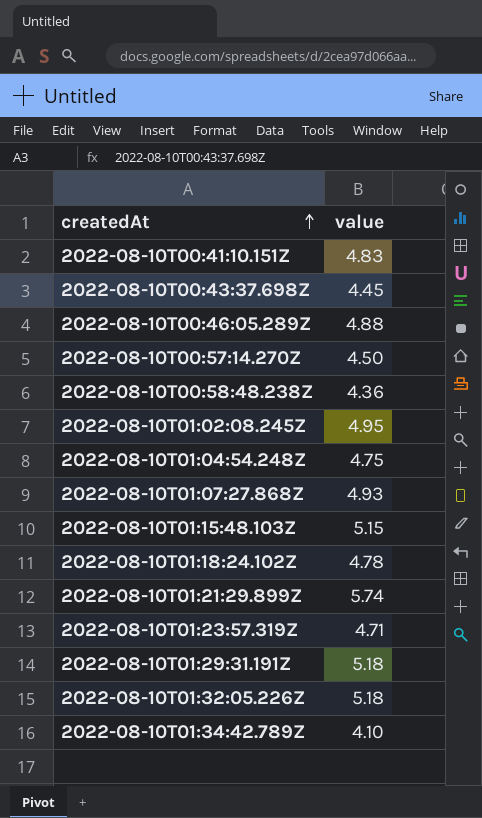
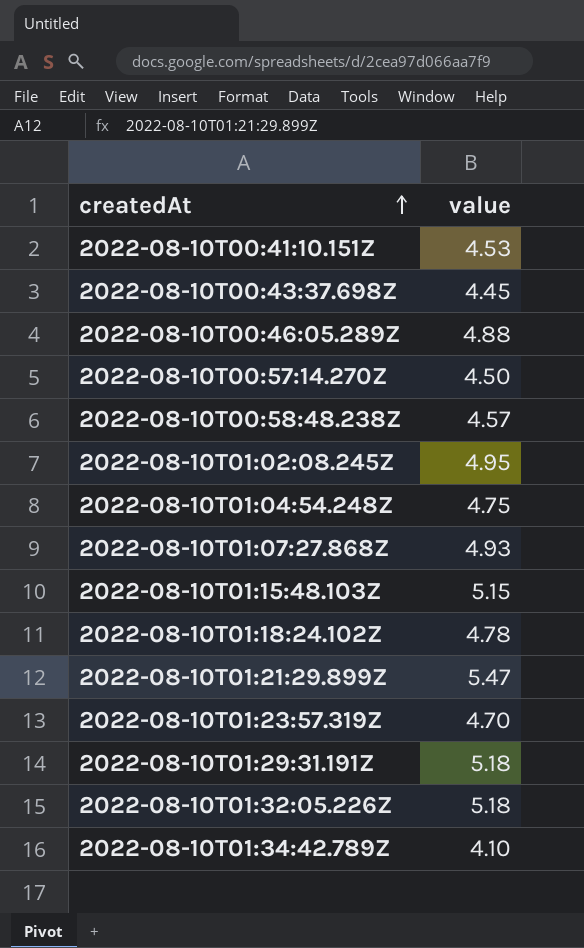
2022-08-10T00:41:10.151Z | value: 4.83 -> 4.53
2022-08-10T00:58:48.238Z | value: 4.36 -> 4.57
2022-08-10T01:21:29.899Z | value: 5.74 -> 5.47
2022-08-10T01:23:57.319Z | value: 4.71 -> 4.70

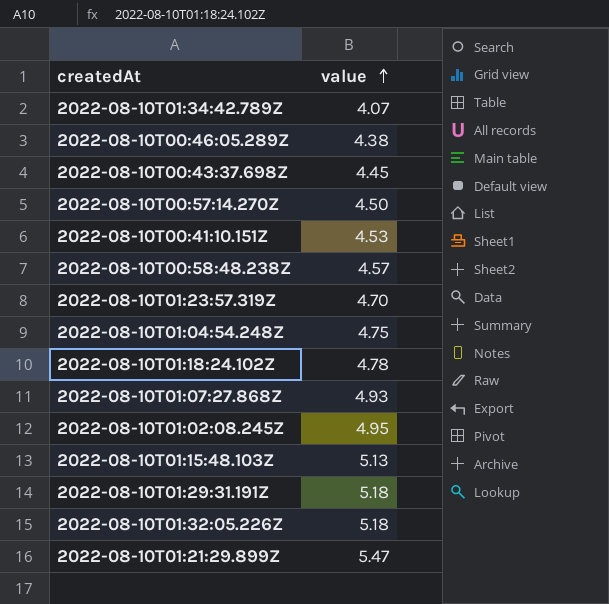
row order: createdAt ascending -> value ascending
2022-08-10T01:34:42.789Z | value: 4.10 -> 4.07
2022-08-10T00:46:05.289Z | value: 4.88 -> 4.38
2022-08-10T01:15:48.103Z | value: 5.15 -> 5.13

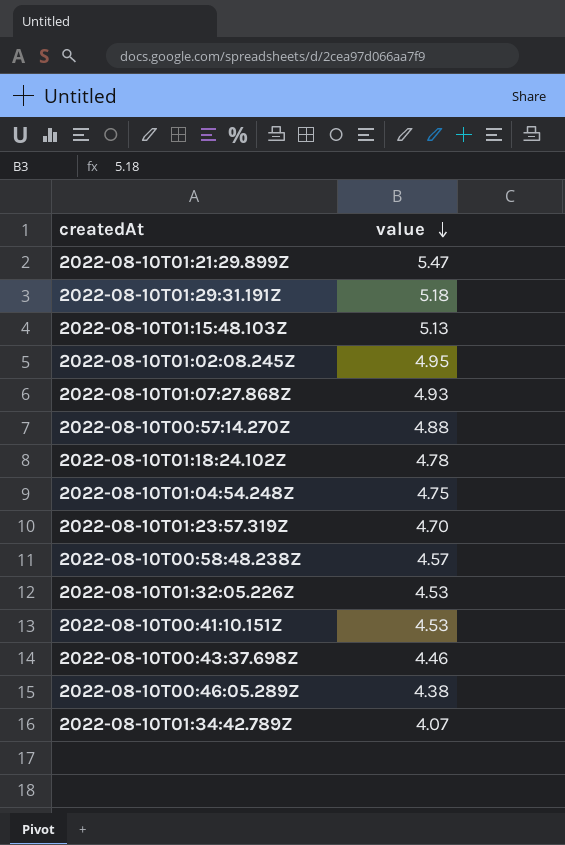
row order: value ascending -> value descending
2022-08-10T00:57:14.270Z | value: 4.50 -> 4.88
2022-08-10T01:32:05.226Z | value: 5.18 -> 4.53
2022-08-10T00:43:37.698Z | value: 4.45 -> 4.46

